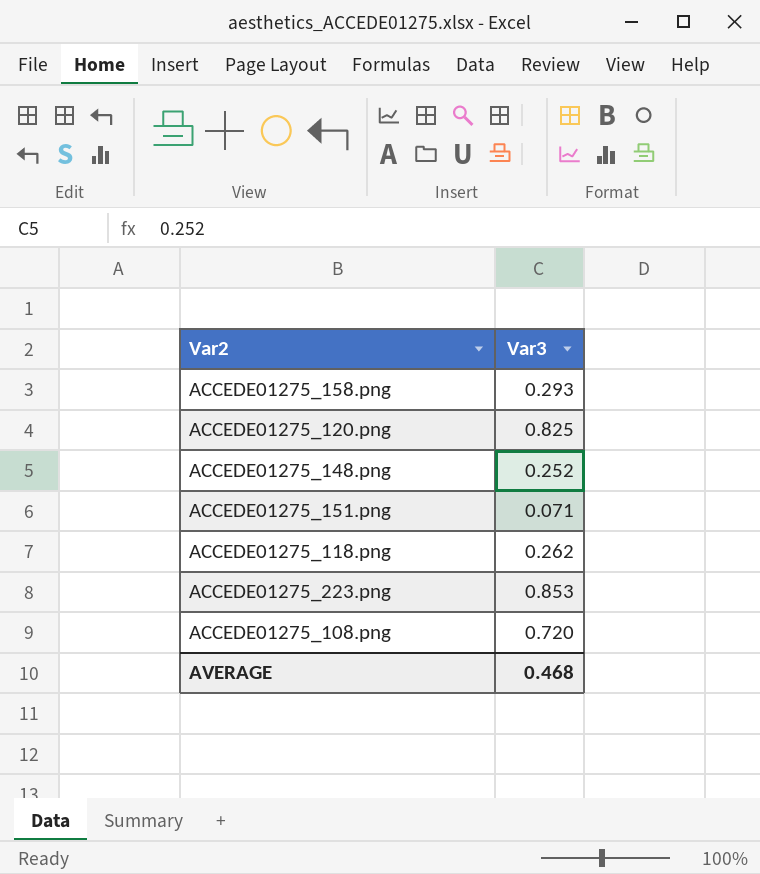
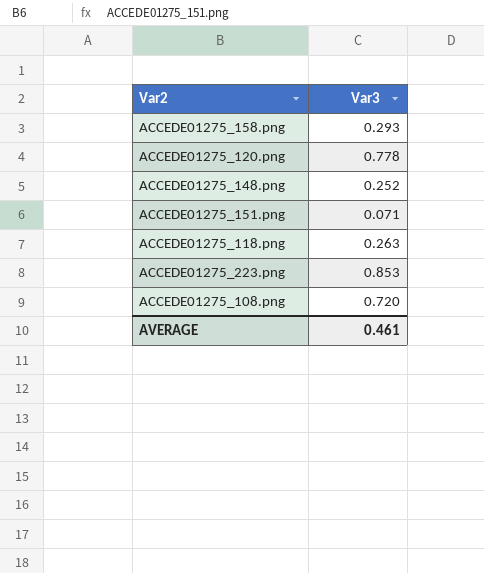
ACCEDE01275_120.png | Var3: 0.825 -> 0.778
ACCEDE01275_118.png | Var3: 0.262 -> 0.263
AVERAGE | Var3: 0.468 -> 0.461

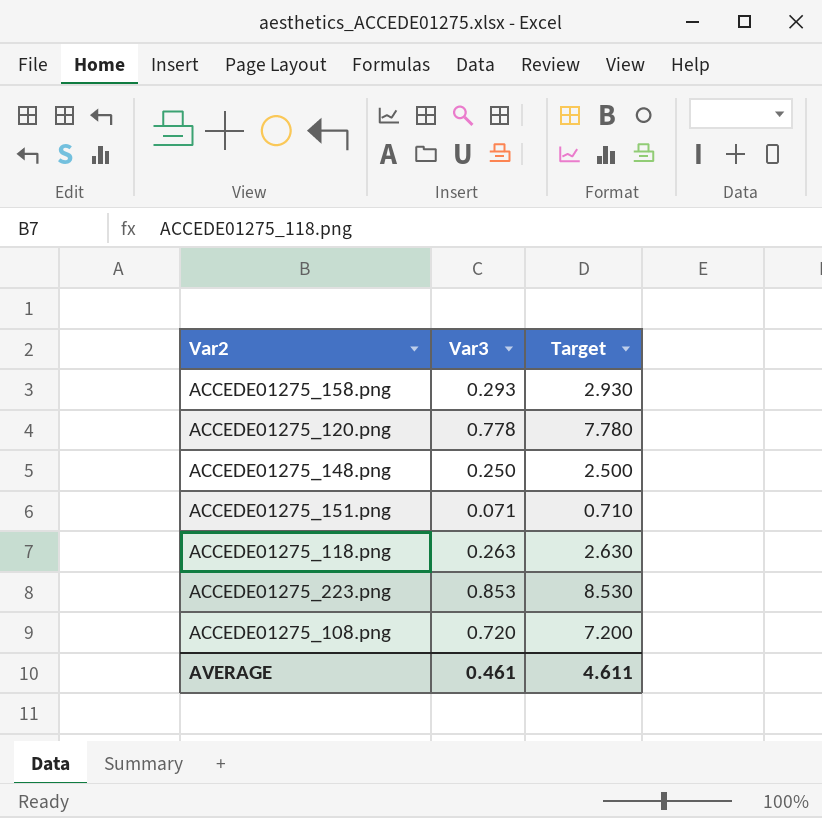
column Target | formula: none -> [Var3] * 10
ACCEDE01275_148.png | Var3: 0.252 -> 0.250

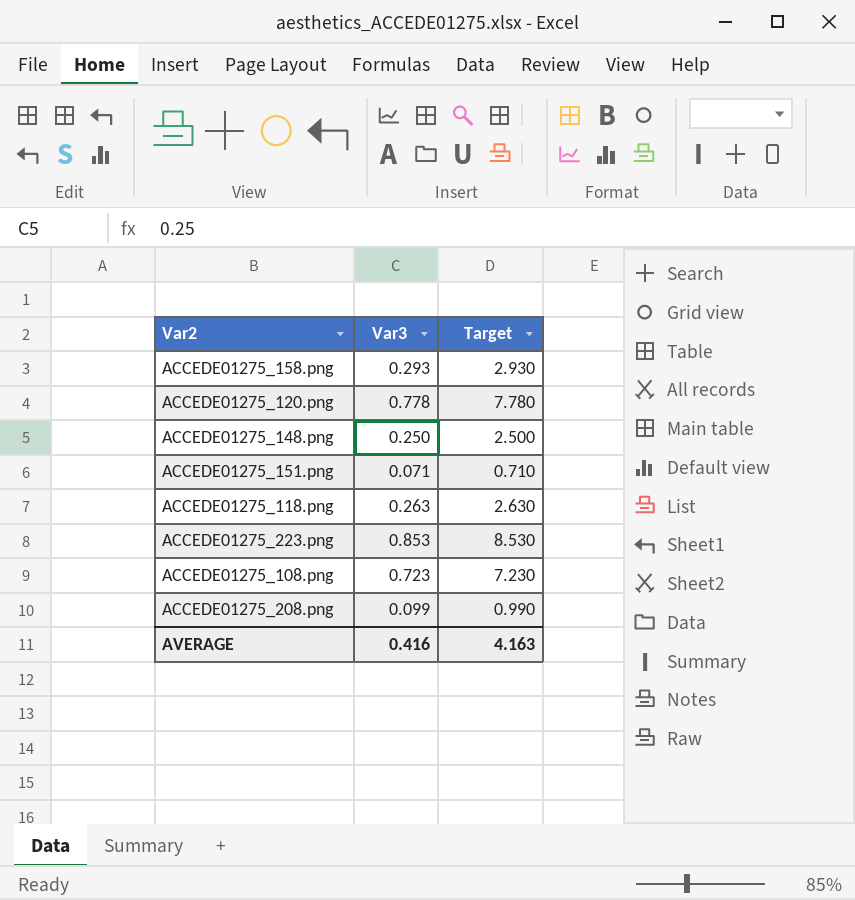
ACCEDE01275_108.png | Var3: 0.720 -> 0.723
ACCEDE01275_108.png | Target: 7.200 -> 7.230
row ACCEDE01275_208.png: none -> 0.099 | 0.990
AVERAGE | Var3: 0.461 -> 0.416
AVERAGE | Target: 4.611 -> 4.163

